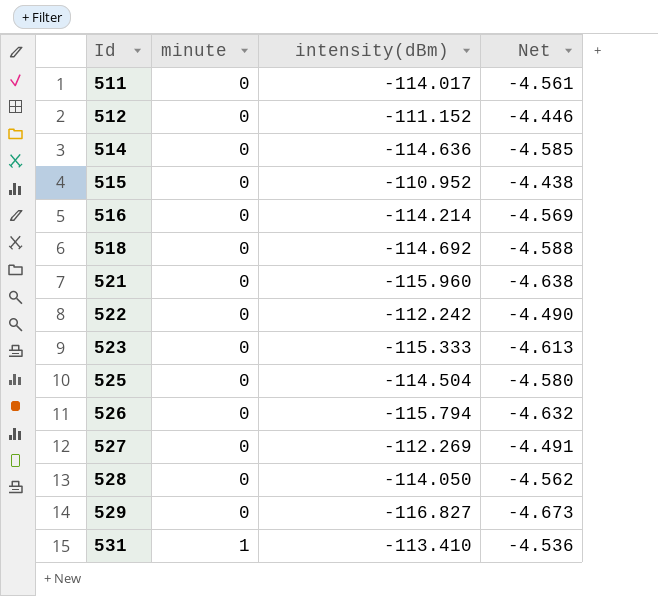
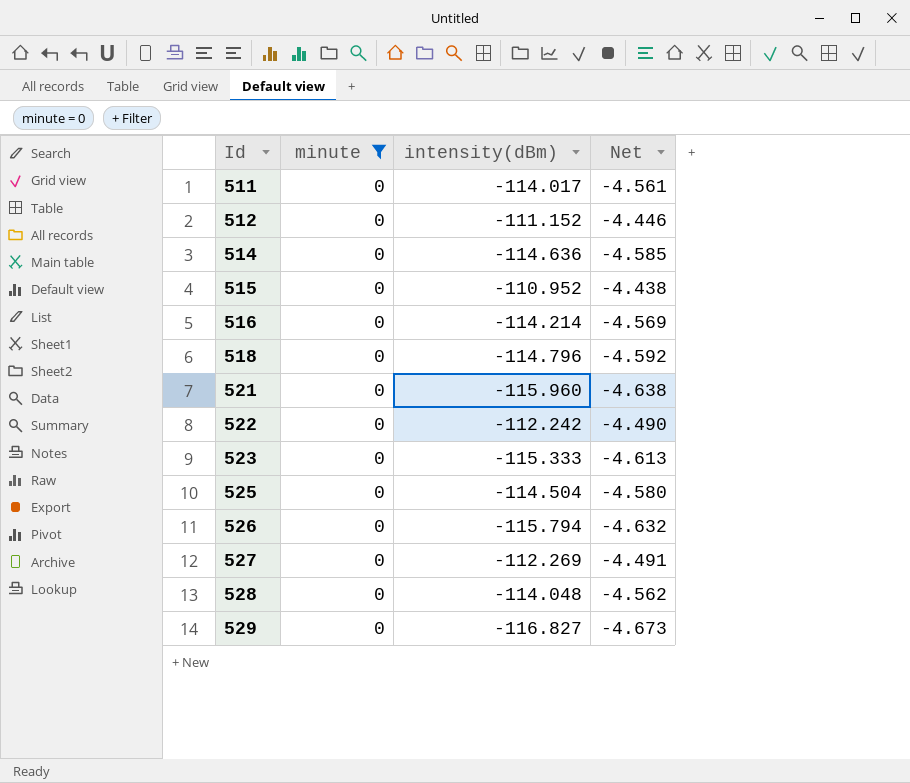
filter: none -> minute = 0
518 | intensity(dBm): -114.692 -> -114.796
518 | Net: -4.588 -> -4.592
528 | intensity(dBm): -114.050 -> -114.048

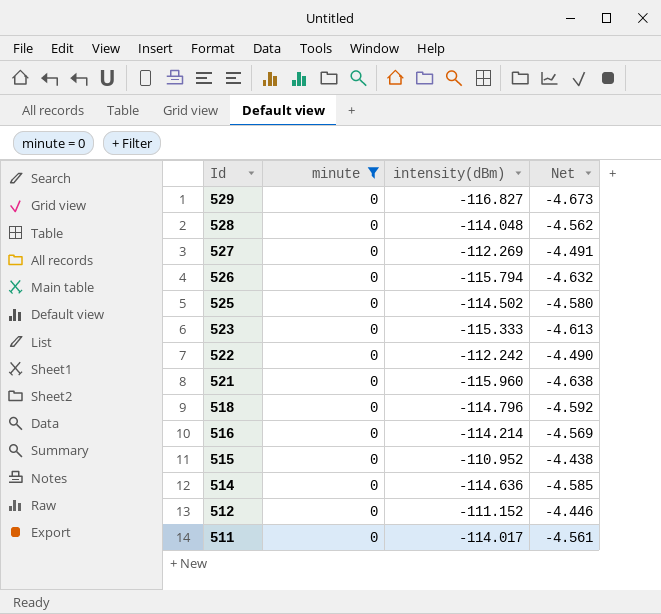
row order: Id ascending -> Id descending
525 | intensity(dBm): -114.504 -> -114.502

